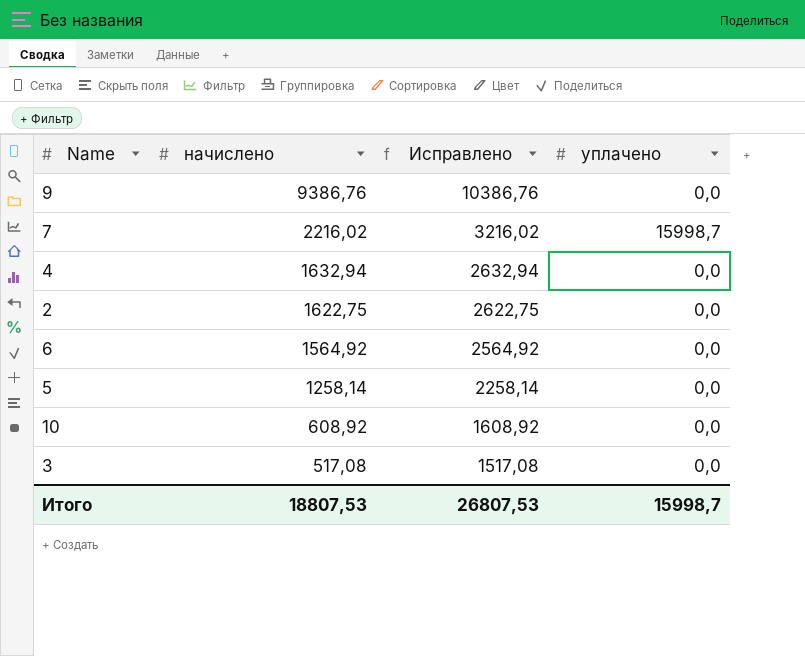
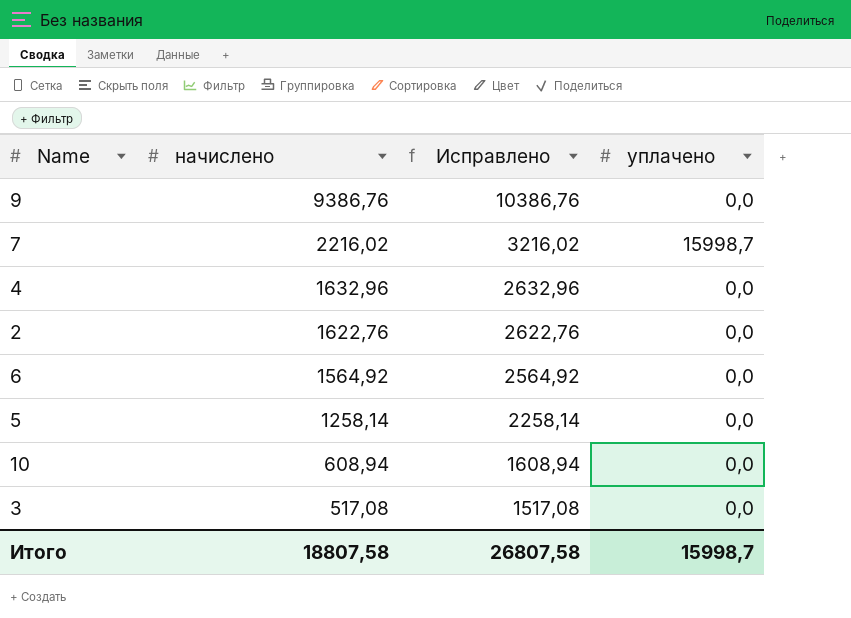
4 | начислено: 1632,94 -> 1632,96
4 | Исправлено: 2632,94 -> 2632,96
2 | начислено: 1622,75 -> 1622,76
2 | Исправлено: 2622,75 -> 2622,76
10 | начислено: 608,92 -> 608,94
10 | Исправлено: 1608,92 -> 1608,94
Итого | начислено: 18807,53 -> 18807,58
Итого | Исправлено: 26807,53 -> 26807,58

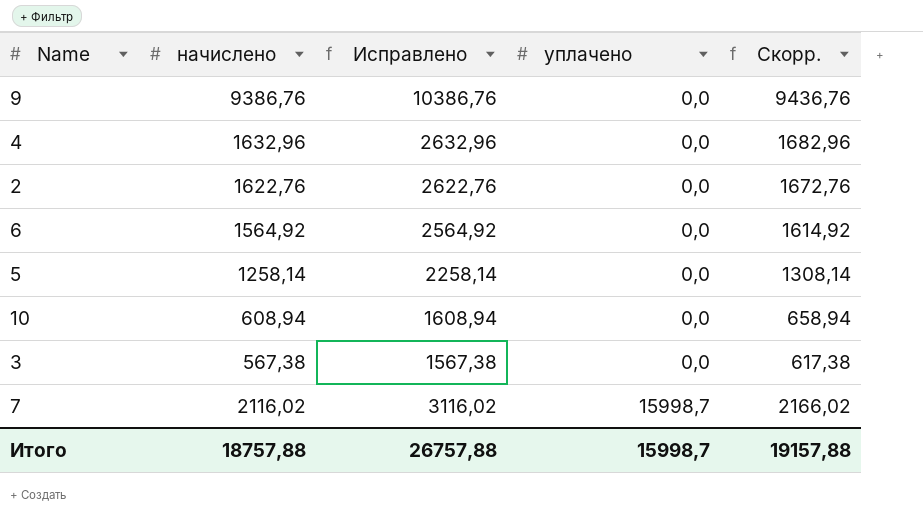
row order: начислено descending -> уплачено ascending
column Скорр. | formula: none -> [начислено] + 50
3 | начислено: 517,08 -> 567,38
3 | Исправлено: 1517,08 -> 1567,38
7 | начислено: 2216,02 -> 2116,02
7 | Исправлено: 3216,02 -> 3116,02
Итого | начислено: 18807,58 -> 18757,88
Итого | Исправлено: 26807,58 -> 26757,88

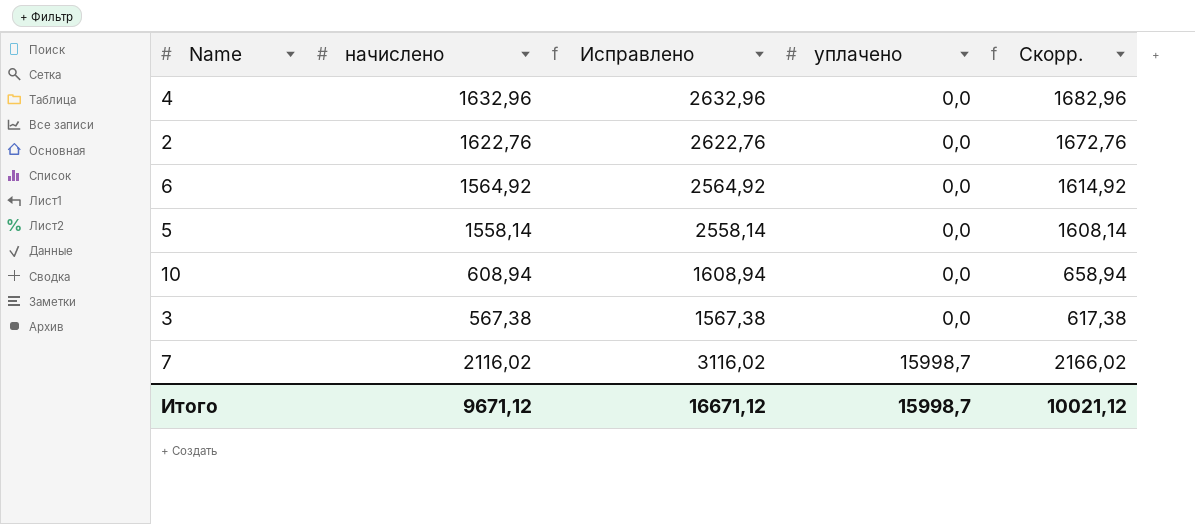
row 9: 9386,76 | 10386,76 | 0,0 | 9436,76 -> none
5 | начислено: 1258,14 -> 1558,14
5 | Исправлено: 2258,14 -> 2558,14
5 | Скорр.: 1308,14 -> 1608,14
Итого | начислено: 18757,88 -> 9671,12
Итого | Исправлено: 26757,88 -> 16671,12
Итого | Скорр.: 19157,88 -> 10021,12

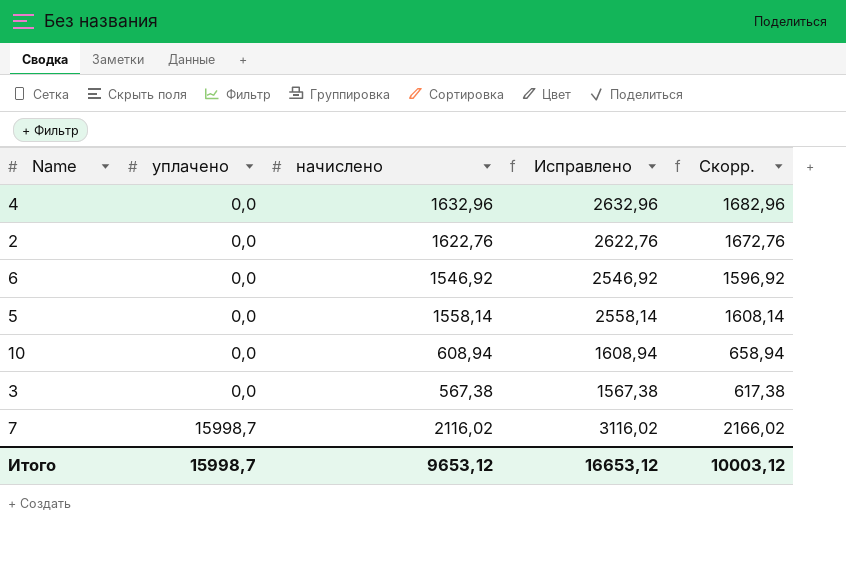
column уплачено | position: 4 -> 2
6 | начислено: 1564,92 -> 1546,92
6 | Исправлено: 2564,92 -> 2546,92
6 | Скорр.: 1614,92 -> 1596,92
Итого | начислено: 9671,12 -> 9653,12
Итого | Исправлено: 16671,12 -> 16653,12
Итого | Скорр.: 10021,12 -> 10003,12

